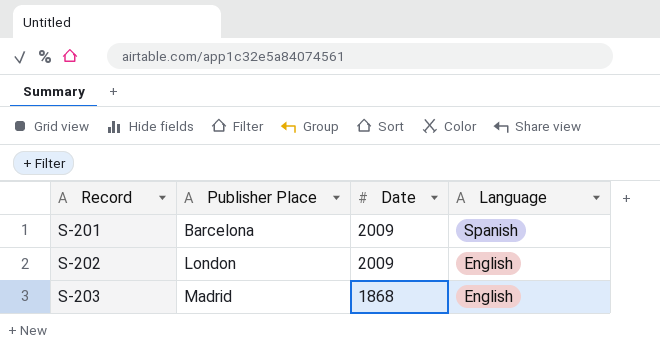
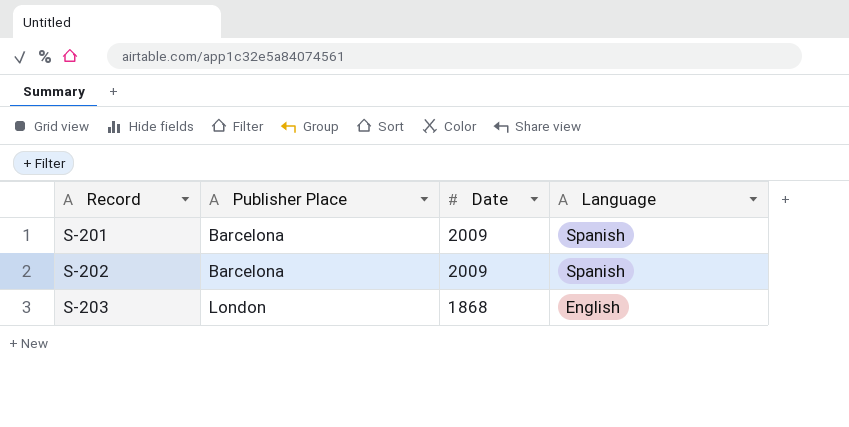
S-202 | Publisher Place: London -> Barcelona
S-202 | Language: English -> Spanish
S-203 | Publisher Place: Madrid -> London

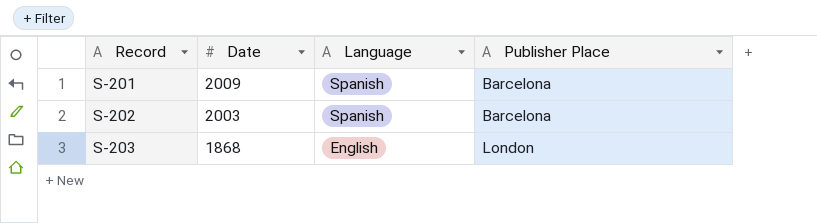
column Publisher Place | position: 2 -> 4
S-202 | Date: 2009 -> 2003

